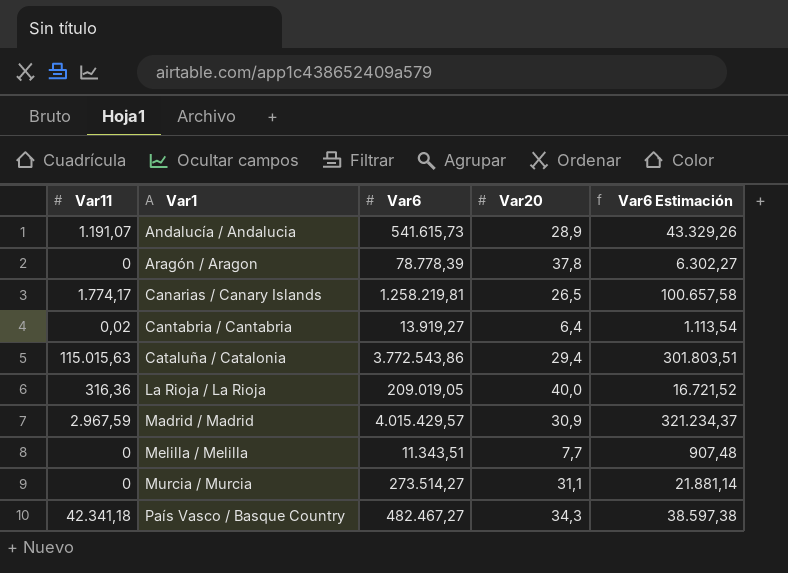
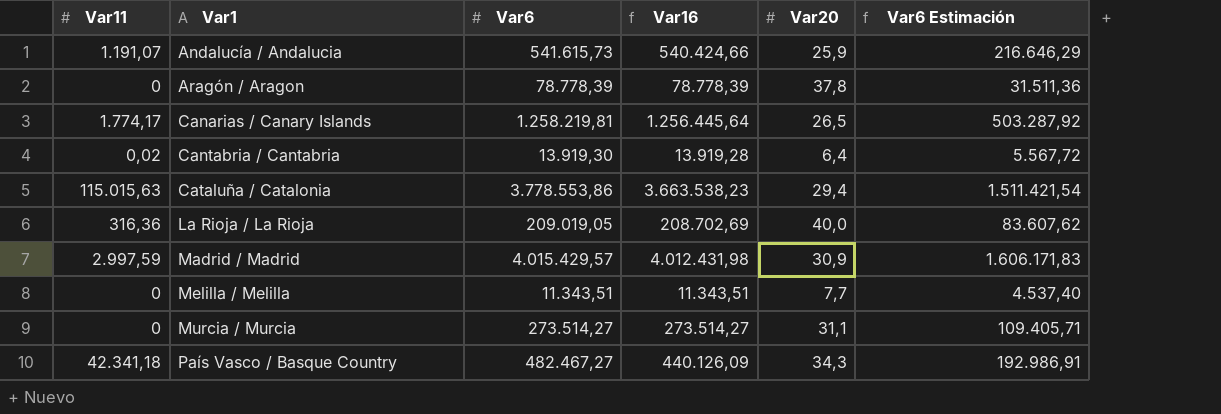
column Var16 | formula: none -> [Var6] - [Var11]
column Var6 Estimación | formula: [Var6] * 0,08 -> [Var6] * 0,4
Andalucía / Andalucia | Var20: 28,9 -> 25,9
Cantabria / Cantabria | Var6: 13.919,27 -> 13.919,30
Cataluña / Catalonia | Var6: 3.772.543,86 -> 3.778.553,86
Madrid / Madrid | Var11: 2.967,59 -> 2.997,59

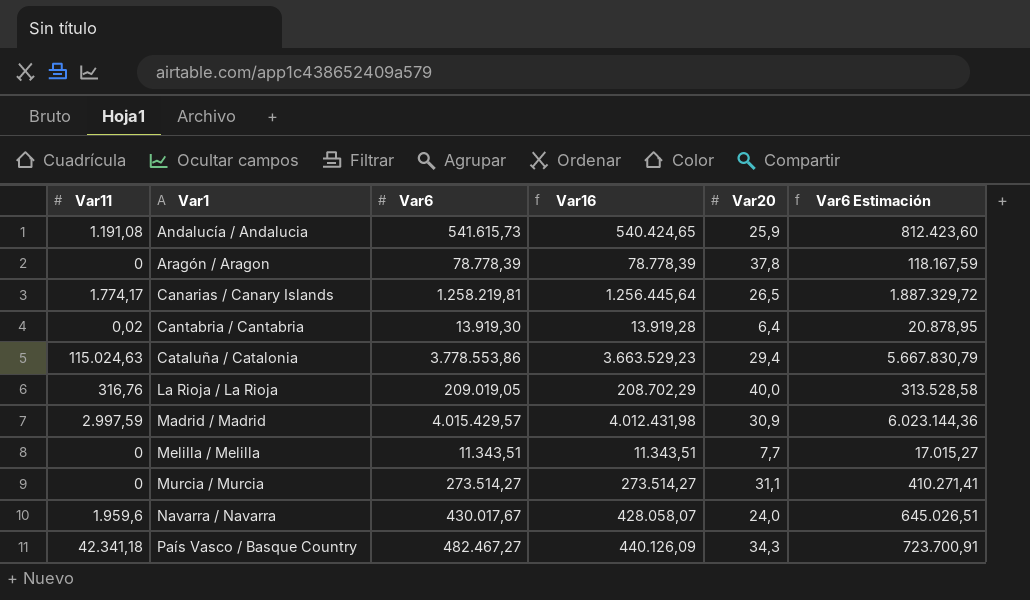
column Var6 Estimación | formula: [Var6] * 0,4 -> [Var6] * 1,5
Andalucía / Andalucia | Var11: 1.191,07 -> 1.191,08
Andalucía / Andalucia | Var16: 540.424,66 -> 540.424,65
Cataluña / Catalonia | Var11: 115.015,63 -> 115.024,63
Cataluña / Catalonia | Var16: 3.663.538,23 -> 3.663.529,23
La Rioja / La Rioja | Var11: 316,36 -> 316,76
La Rioja / La Rioja | Var16: 208.702,69 -> 208.702,29
row Navarra / Navarra: none -> 1.959,6 | 430.017,67 | 428.058,07 | 24,0 | 645.026,51

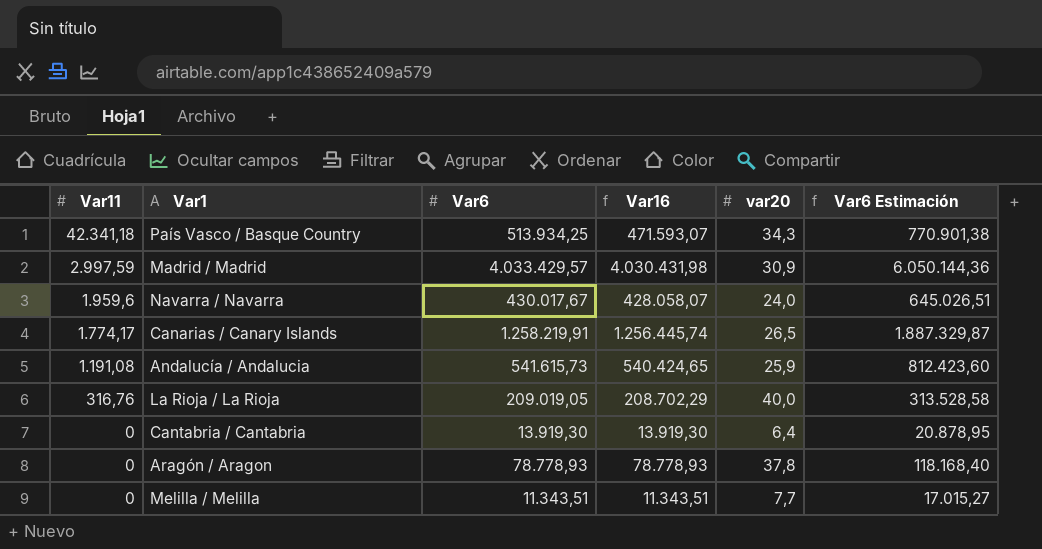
row order: Var1 ascending -> Var11 descending
column name: Var20 -> var20
row Cataluña / Catalonia: 115.024,63 | 3.778.553,86 | 3.663.529,23 | 29,4 | 5.667.830,79 -> none
row Murcia / Murcia: 0 | 273.514,27 | 273.514,27 | 31,1 | 410.271,41 -> none
País Vasco / Basque Country | Var6: 482.467,27 -> 513.934,25
País Vasco / Basque Country | Var16: 440.126,09 -> 471.593,07
País Vasco / Basque Country | Var6 Estimación: 723.700,91 -> 770.901,38
Madrid / Madrid | Var6: 4.015.429,57 -> 4.033.429,57
Madrid / Madrid | Var16: 4.012.431,98 -> 4.030.431,98
Madrid / Madrid | Var6 Estimación: 6.023.144,36 -> 6.050.144,36
Canarias / Canary Islands | Var6: 1.258.219,81 -> 1.258.219,91
Canarias / Canary Islands | Var16: 1.256.445,64 -> 1.256.445,74
Canarias / Canary Islands | Var6 Estimación: 1.887.329,72 -> 1.887.329,87
Cantabria / Cantabria | Var11: 0,02 -> 0
Cantabria / Cantabria | Var16: 13.919,28 -> 13.919,30
Aragón / Aragon | Var6: 78.778,39 -> 78.778,93
Aragón / Aragon | Var16: 78.778,39 -> 78.778,93
Aragón / Aragon | Var6 Estimación: 118.167,59 -> 118.168,40

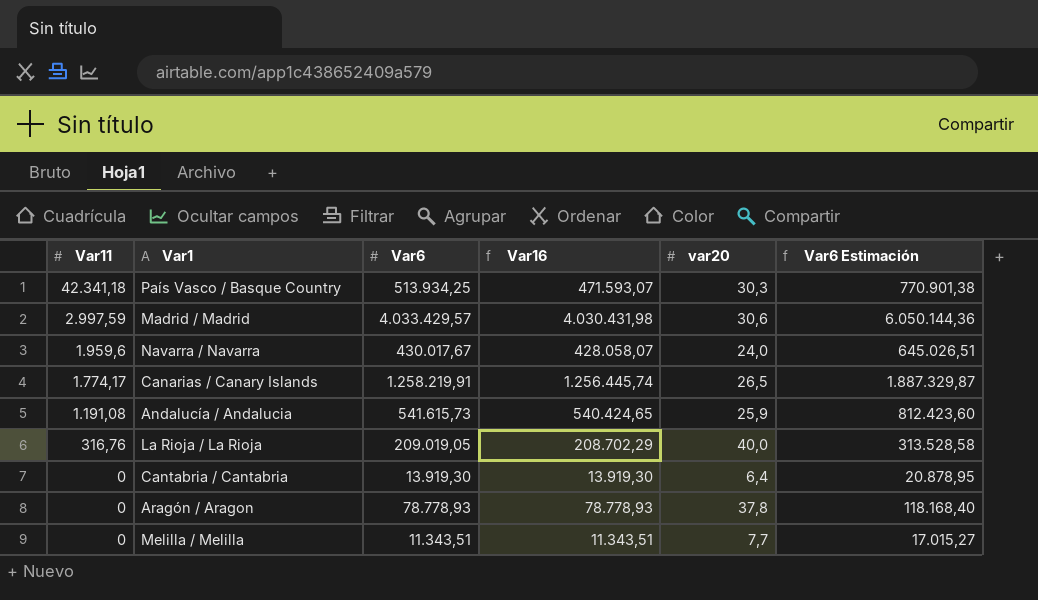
País Vasco / Basque Country | var20: 34,3 -> 30,3
Madrid / Madrid | var20: 30,9 -> 30,6

